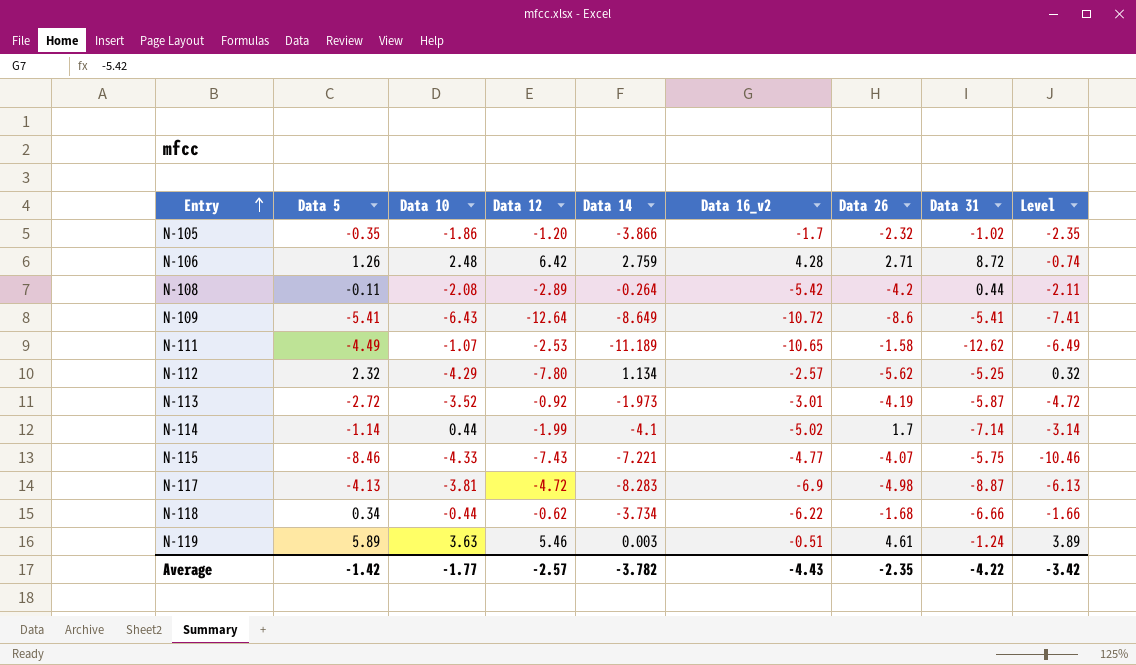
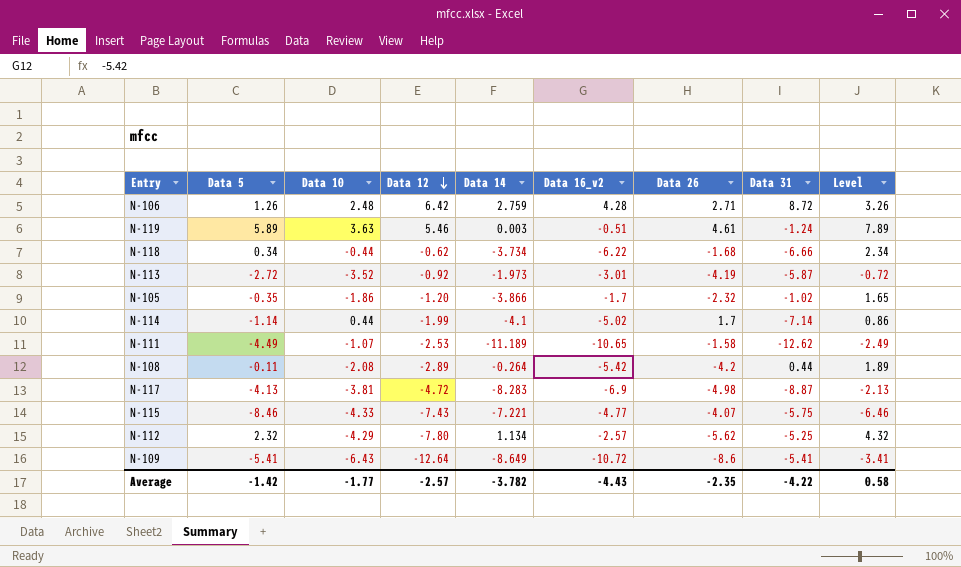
row order: Entry ascending -> Data 12 descending
column Level | formula: [Data 5] - 2 -> [Data 5] + 2
Average | Level: -3.42 -> 0.58

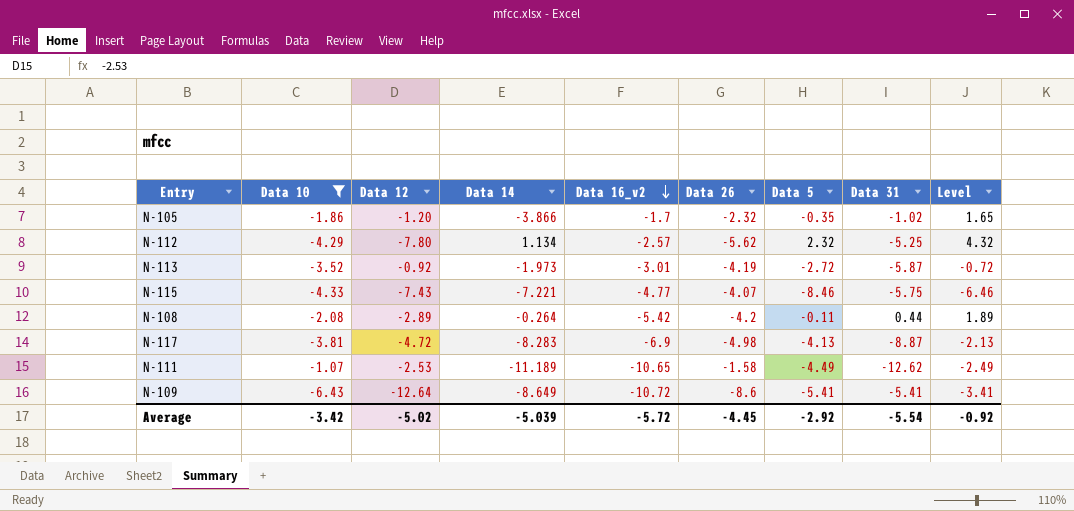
filter: none -> Data 10 <= -1.07
row order: Data 12 descending -> Data 16_v2 descending
column Data 5 | position: 2 -> 7
Average | Data 10: -1.77 -> -3.42
Average | Data 12: -2.57 -> -5.02
Average | Data 14: -3.782 -> -5.039
Average | Data 16_v2: -4.43 -> -5.72
Average | Data 26: -2.35 -> -4.45
Average | Data 5: -1.42 -> -2.92
Average | Data 31: -4.22 -> -5.54
Average | Level: 0.58 -> -0.92

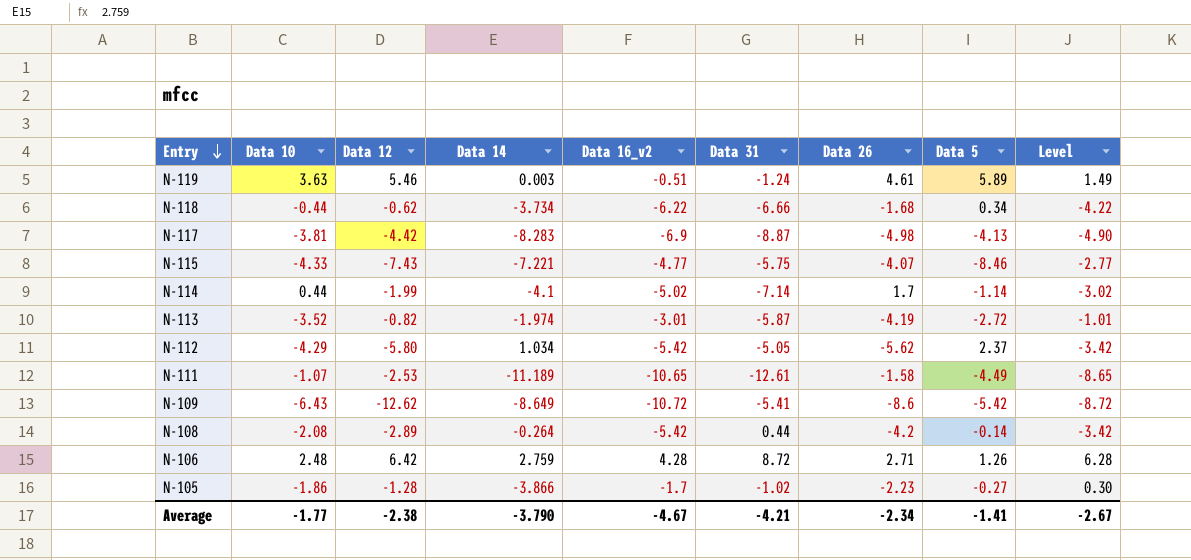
filter: Data 10 <= -1.07 -> none
row order: Data 16_v2 descending -> Entry descending
column Data 31 | position: 8 -> 6
column Level | formula: [Data 5] + 2 -> [Data 16_v2] + 2
N-117 | Data 12: -4.72 -> -4.42
N-113 | Data 12: -0.92 -> -0.82
N-113 | Data 14: -1.973 -> -1.974
N-112 | Data 12: -7.80 -> -5.80
N-112 | Data 14: 1.134 -> 1.034
N-112 | Data 16_v2: -2.57 -> -5.42
N-112 | Data 31: -5.25 -> -5.05
N-112 | Data 5: 2.32 -> 2.37
N-111 | Data 31: -12.62 -> -12.61
N-109 | Data 12: -12.64 -> -12.62
N-109 | Data 5: -5.41 -> -5.42
N-108 | Data 5: -0.11 -> -0.14
N-105 | Data 12: -1.20 -> -1.28
N-105 | Data 26: -2.32 -> -2.23
N-105 | Data 5: -0.35 -> -0.27
Average | Data 10: -3.42 -> -1.77
Average | Data 12: -5.02 -> -2.38
Average | Data 14: -5.039 -> -3.790
Average | Data 16_v2: -5.72 -> -4.67
Average | Data 31: -5.54 -> -4.21
Average | Data 26: -4.45 -> -2.34
Average | Data 5: -2.92 -> -1.41
Average | Level: -0.92 -> -2.67

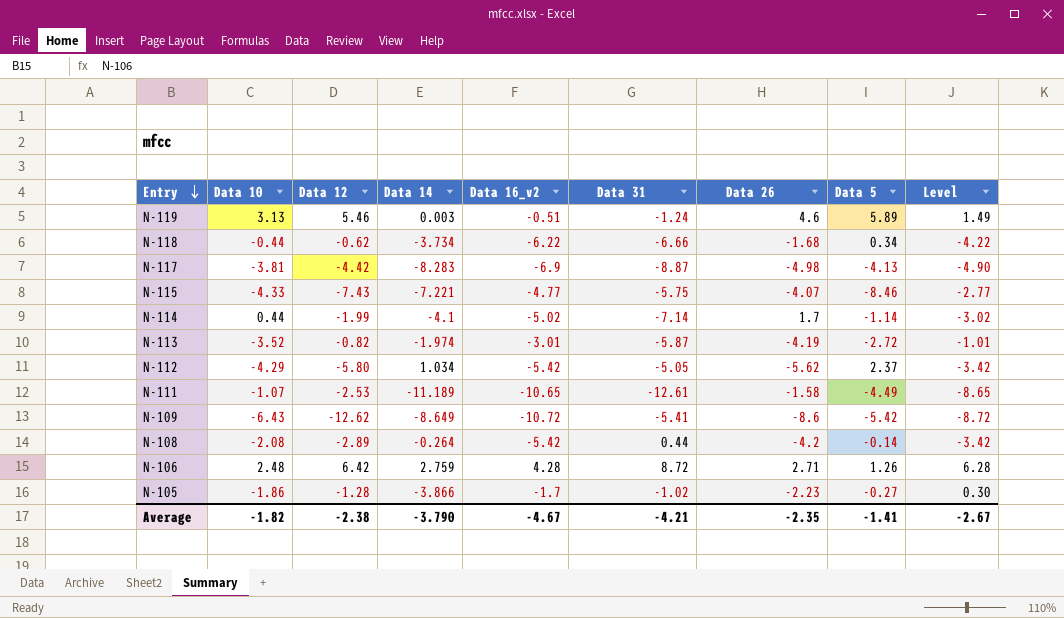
N-119 | Data 10: 3.63 -> 3.13
N-119 | Data 26: 4.61 -> 4.6
Average | Data 10: -1.77 -> -1.82
Average | Data 26: -2.34 -> -2.35

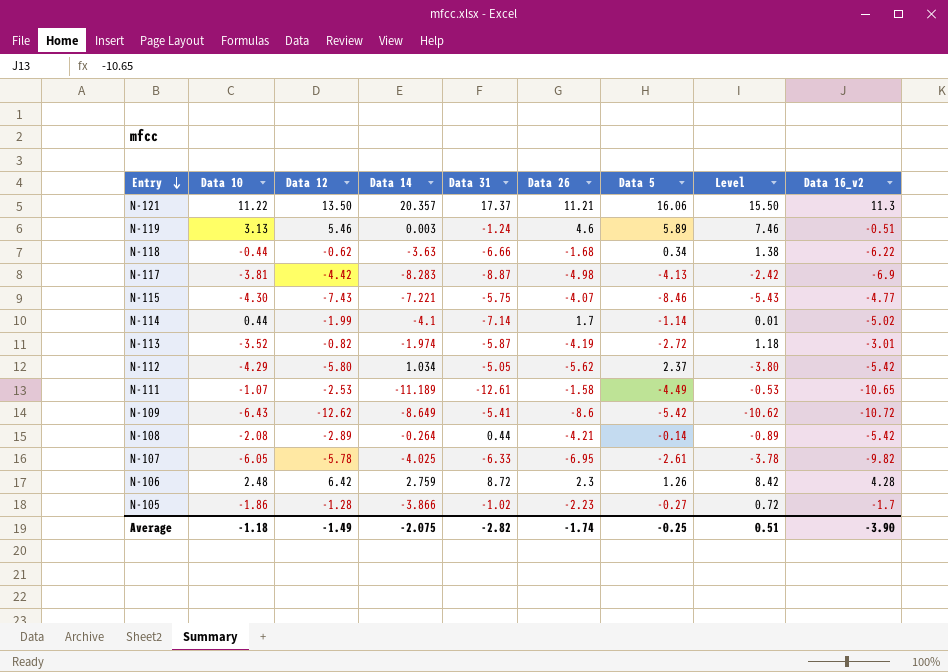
column Level | formula: [Data 16_v2] + 2 -> [Data 12] + 2
column Data 16_v2 | position: 5 -> 9
row N-121: none -> 11.22 | 13.50 | 20.357 | 17.37 | 11.21 | 16.06 | 15.50 | 11.3
N-118 | Data 14: -3.734 -> -3.63
N-115 | Data 10: -4.33 -> -4.30
N-108 | Data 26: -4.2 -> -4.21
row N-107: none -> -6.05 | -5.78 | -4.025 | -6.33 | -6.95 | -2.61 | -3.78 | -9.82
N-106 | Data 26: 2.71 -> 2.3
Average | Data 10: -1.82 -> -1.18
Average | Data 12: -2.38 -> -1.49
Average | Data 14: -3.790 -> -2.075
Average | Data 31: -4.21 -> -2.82
Average | Data 26: -2.35 -> -1.74
Average | Data 5: -1.41 -> -0.25
Average | Level: -2.67 -> 0.51
Average | Data 16_v2: -4.67 -> -3.90

